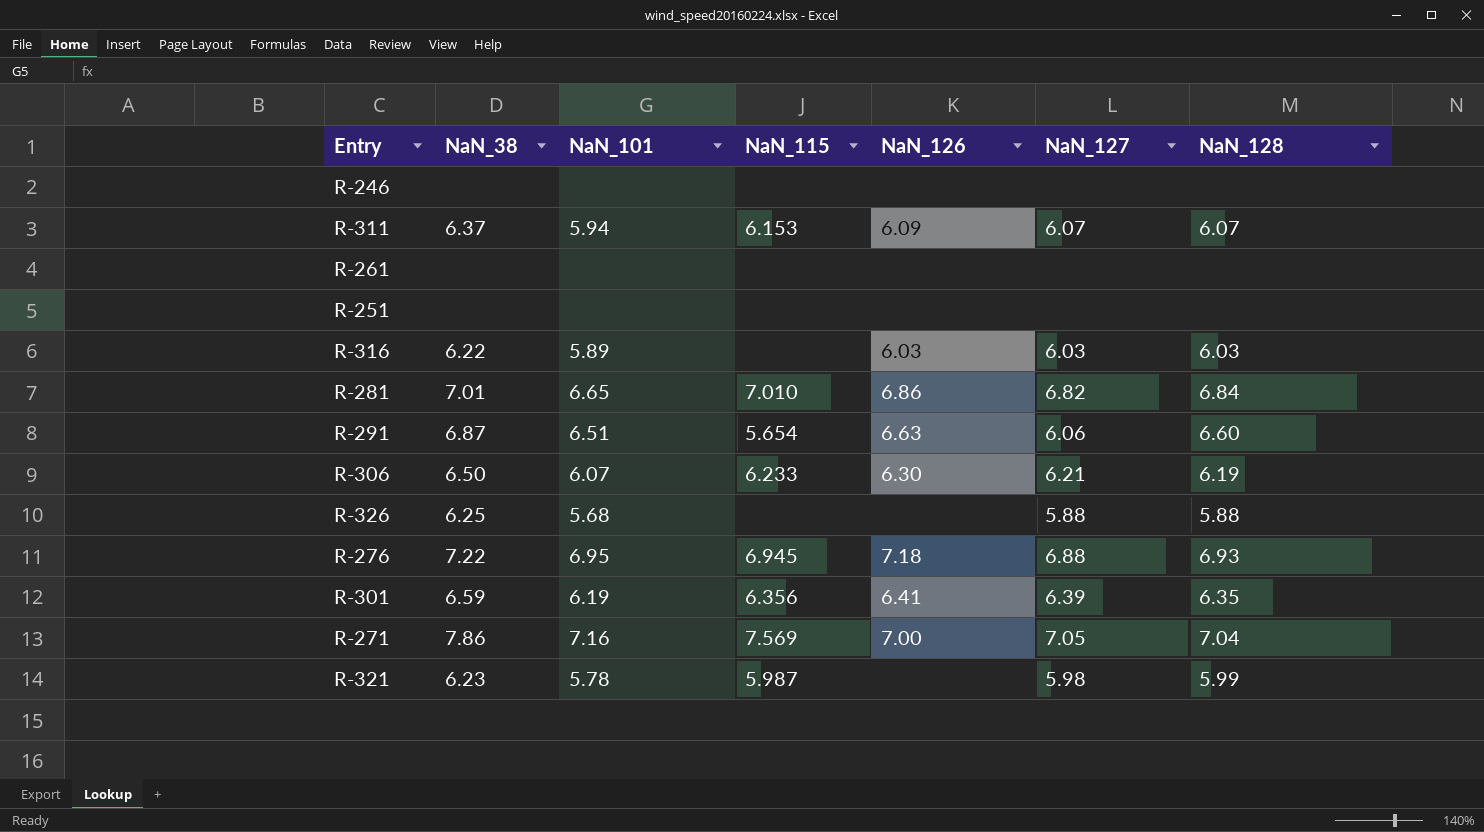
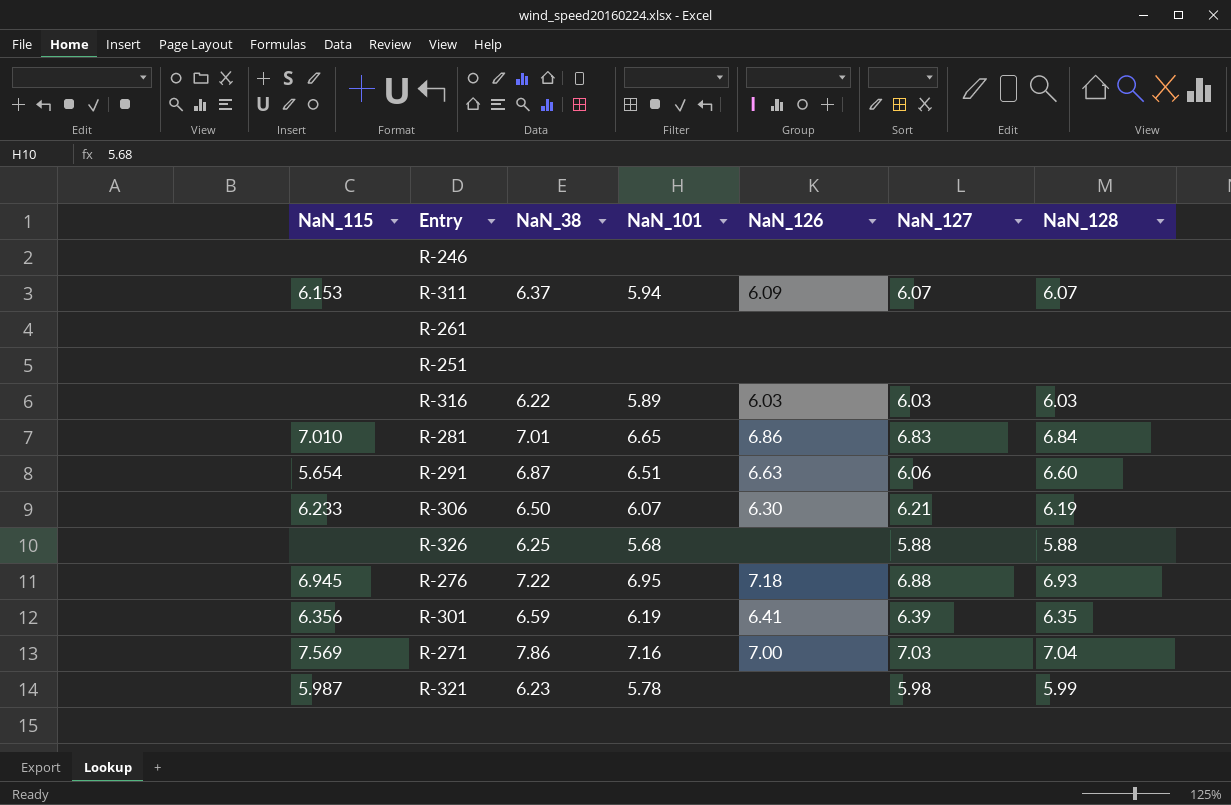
column NaN_115 | position: 4 -> 1
R-281 | NaN_127: 6.82 -> 6.83
R-271 | NaN_127: 7.05 -> 7.03

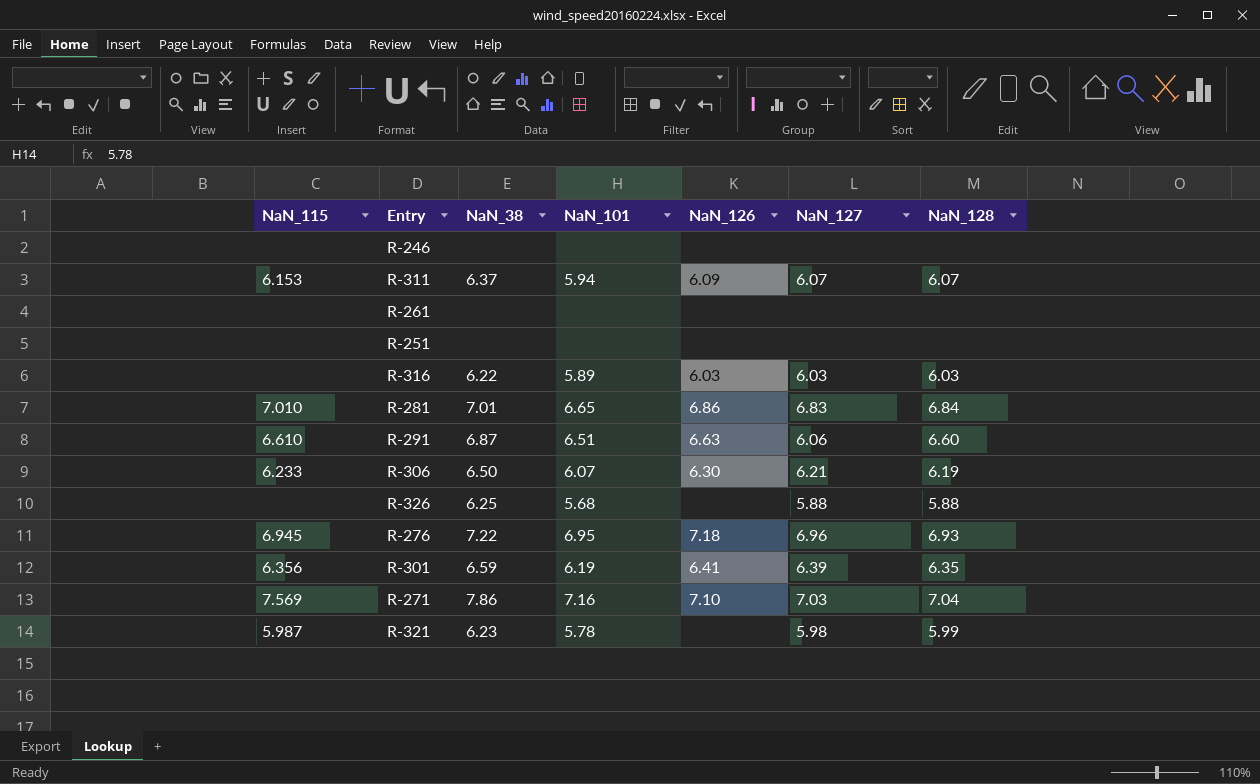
R-291 | NaN_115: 5.654 -> 6.610
R-276 | NaN_127: 6.88 -> 6.96
R-271 | NaN_126: 7.00 -> 7.10

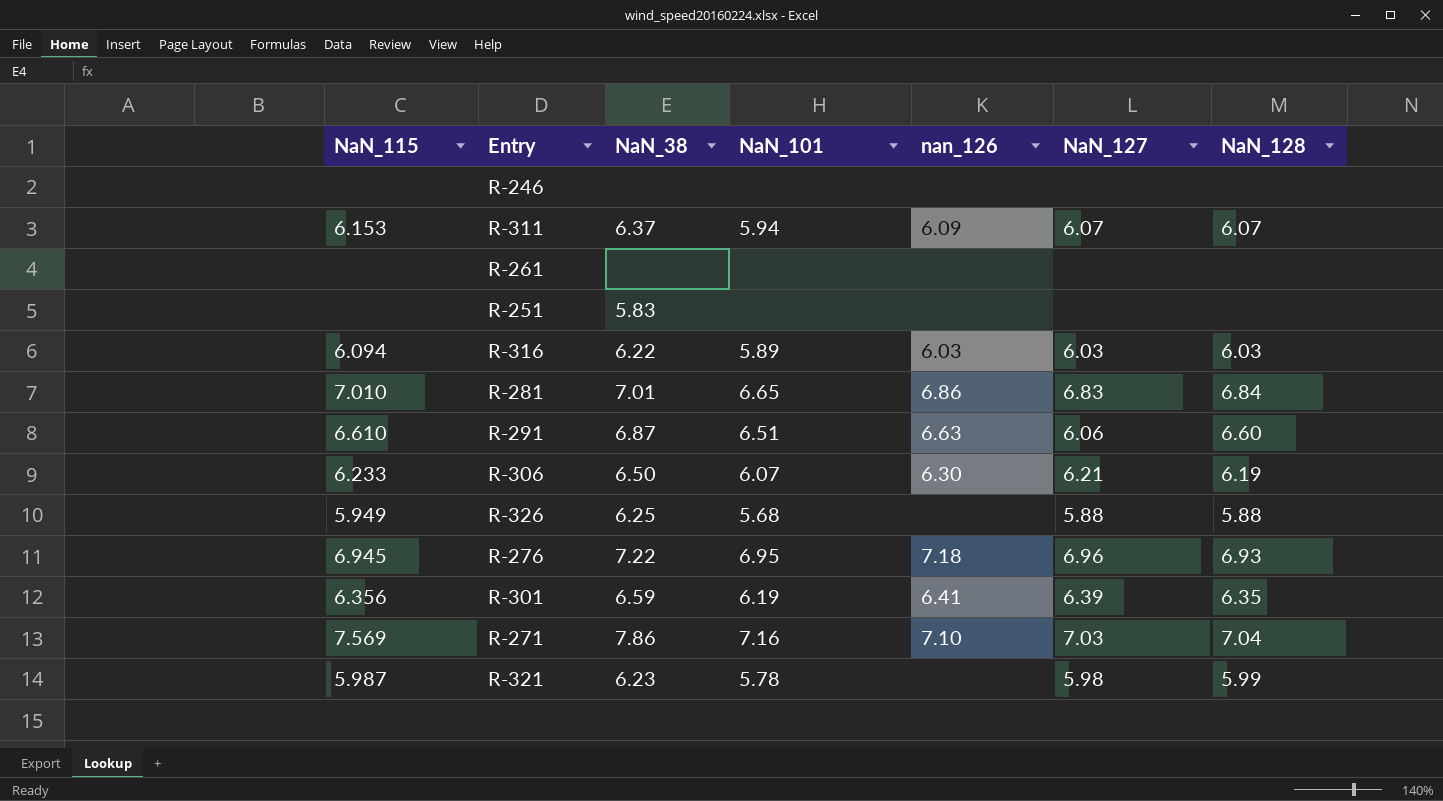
column name: NaN_126 -> nan_126
R-251 | NaN_38: none -> 5.83
R-316 | NaN_115: none -> 6.094
R-326 | NaN_115: none -> 5.949

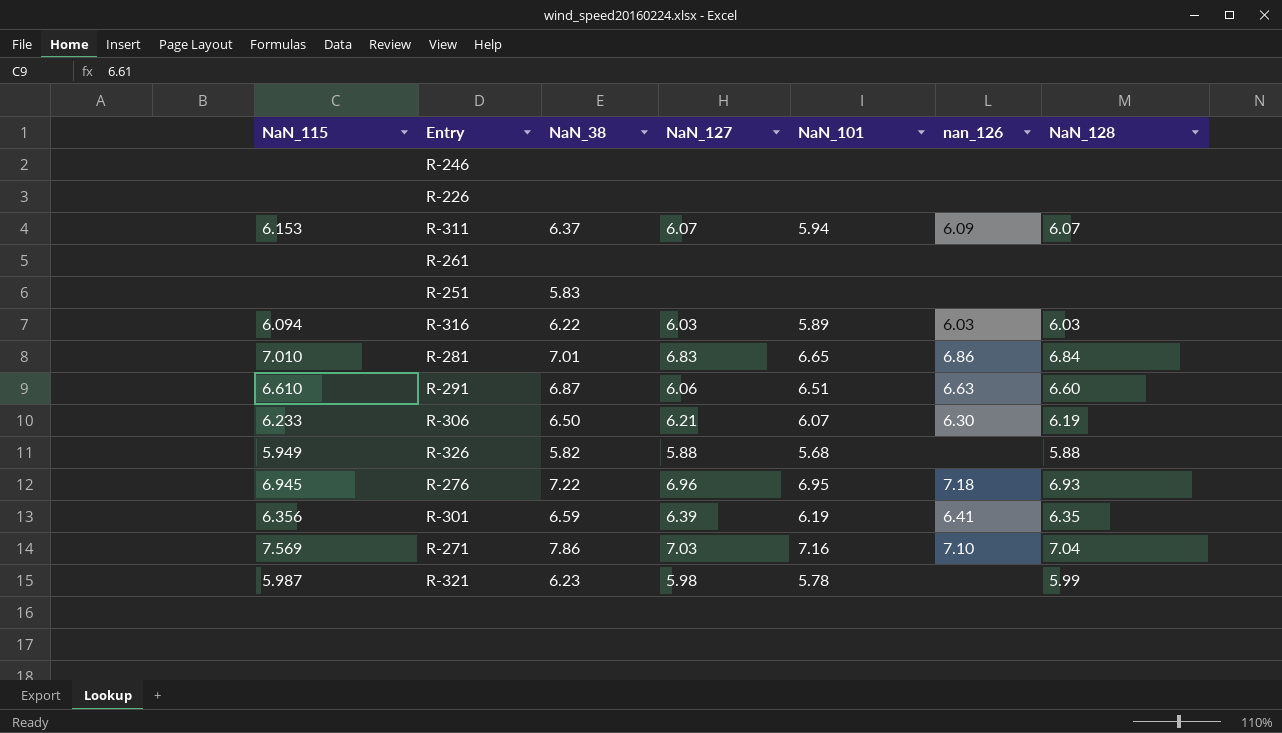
column NaN_127 | position: 6 -> 4
row R-226: none -> none | none | none | none | none | none
R-326 | NaN_38: 6.25 -> 5.82

